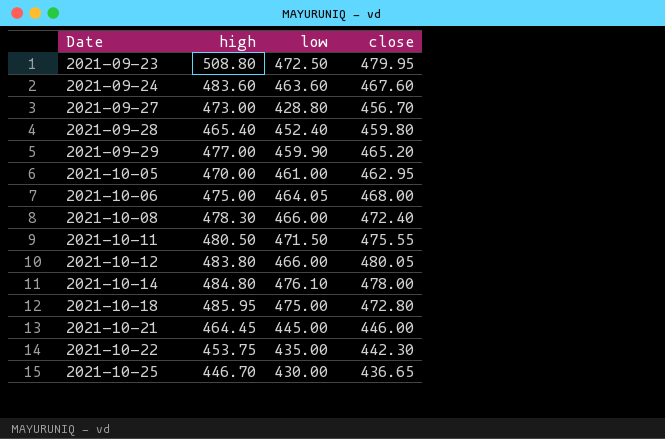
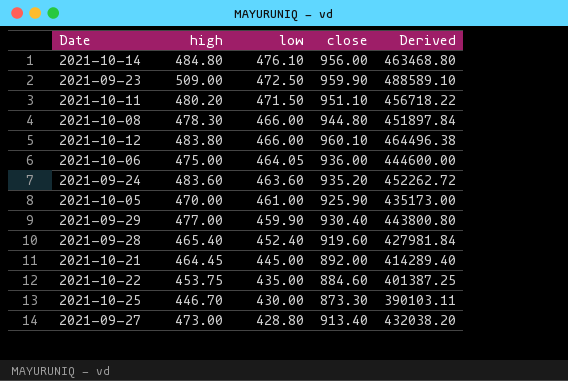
row order: Date ascending -> low descending
column Derived | formula: none -> [high] * [close]
row 2021-10-18: 485.95 | 475.00 | 472.80 -> none
2021-10-14 | close: 478.00 -> 956.00
2021-09-23 | high: 508.80 -> 509.00
2021-09-23 | close: 479.95 -> 959.90
2021-10-11 | high: 480.50 -> 480.20
2021-10-11 | close: 475.55 -> 951.10
2021-10-08 | close: 472.40 -> 944.80
2021-10-12 | close: 480.05 -> 960.10
2021-10-06 | close: 468.00 -> 936.00
2021-09-24 | close: 467.60 -> 935.20
2021-10-05 | close: 462.95 -> 925.90
2021-09-29 | close: 465.20 -> 930.40
2021-09-28 | close: 459.80 -> 919.60
2021-10-21 | close: 446.00 -> 892.00
2021-10-22 | close: 442.30 -> 884.60
2021-10-25 | close: 436.65 -> 873.30
2021-09-27 | close: 456.70 -> 913.40

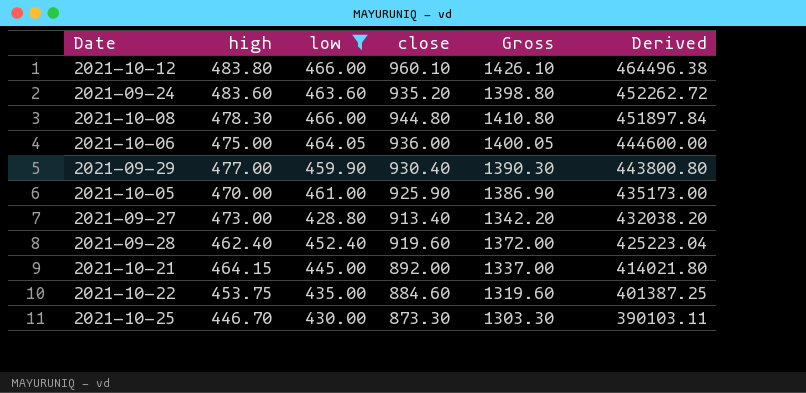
filter: none -> low <= 466.00
row order: low descending -> Derived descending
column Gross | formula: none -> [low] + [close]
2021-09-28 | high: 465.40 -> 462.40
2021-09-28 | Derived: 427981.84 -> 425223.04
2021-10-21 | high: 464.45 -> 464.15
2021-10-21 | Derived: 414289.40 -> 414021.80

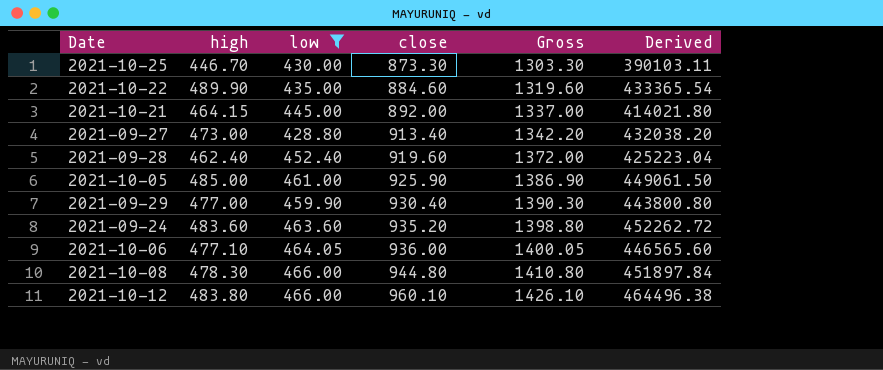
row order: Derived descending -> close ascending
2021-10-22 | high: 453.75 -> 489.90
2021-10-22 | Derived: 401387.25 -> 433365.54
2021-10-05 | high: 470.00 -> 485.00
2021-10-05 | Derived: 435173.00 -> 449061.50
2021-10-06 | high: 475.00 -> 477.10
2021-10-06 | Derived: 444600.00 -> 446565.60

